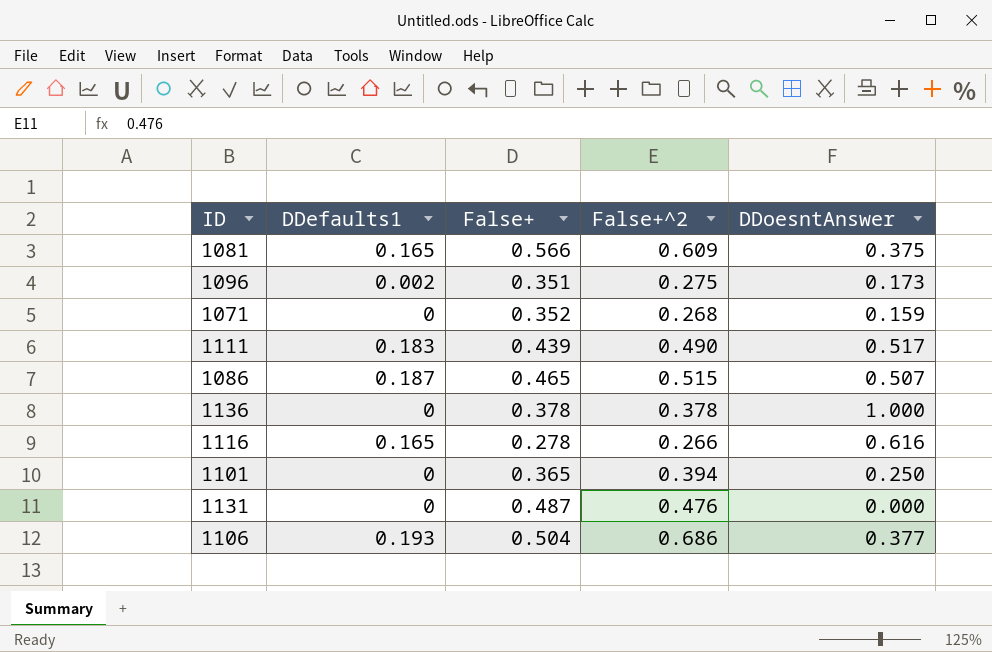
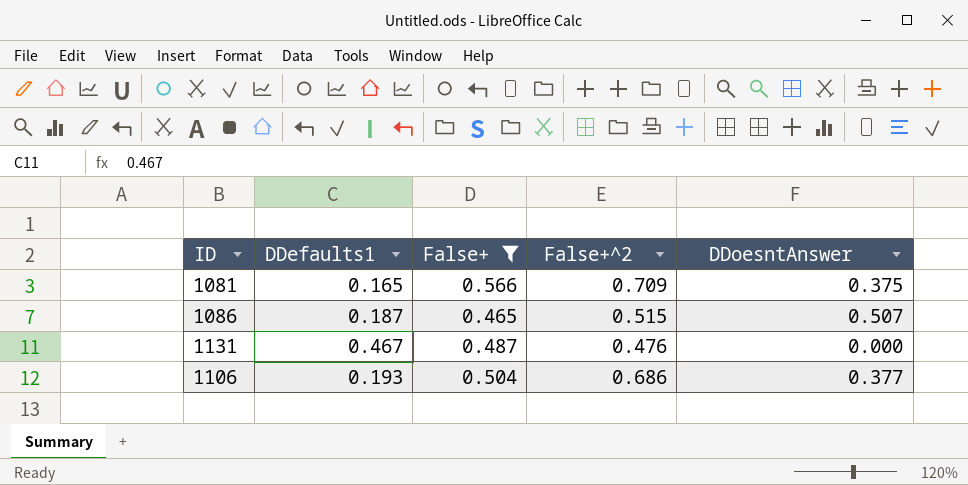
filter: none -> False+ >= 0.465
1081 | False+^2: 0.609 -> 0.709
1131 | DDefaults1: 0 -> 0.467

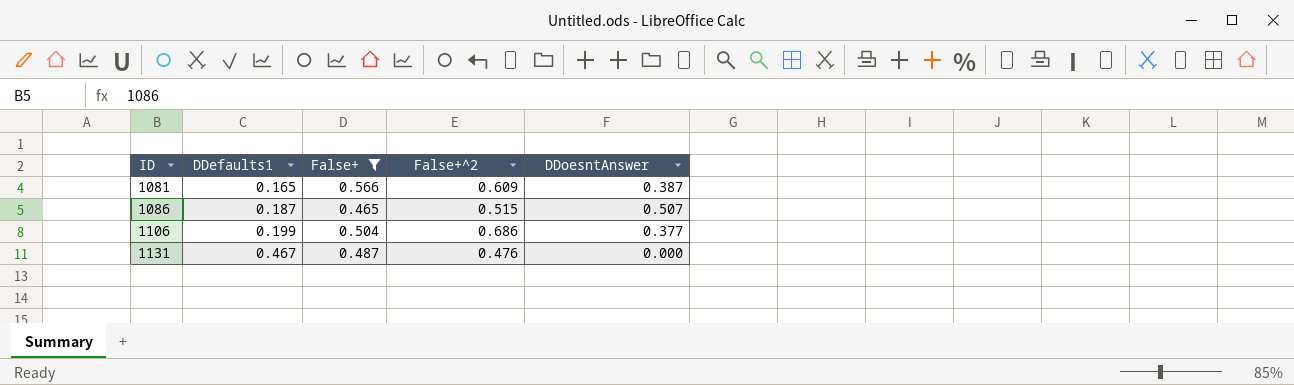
row order: none -> ID ascending
1081 | False+^2: 0.709 -> 0.609
1081 | DDoesntAnswer: 0.375 -> 0.387
1106 | DDefaults1: 0.193 -> 0.199

